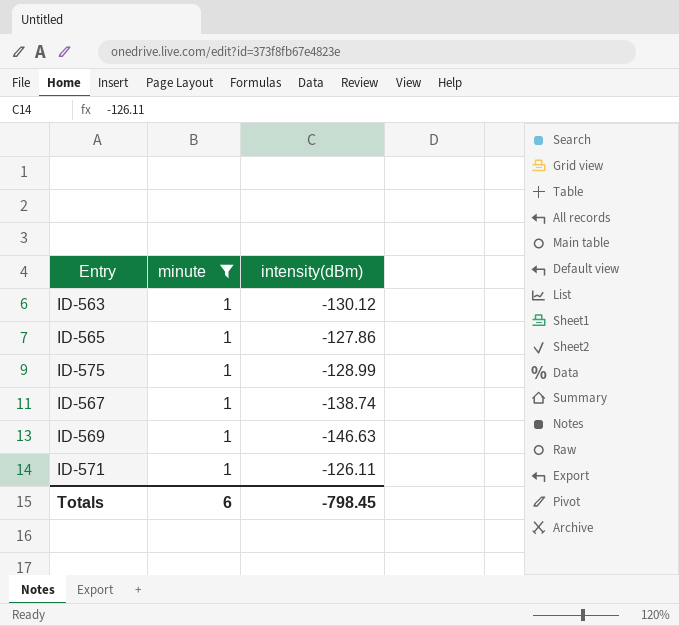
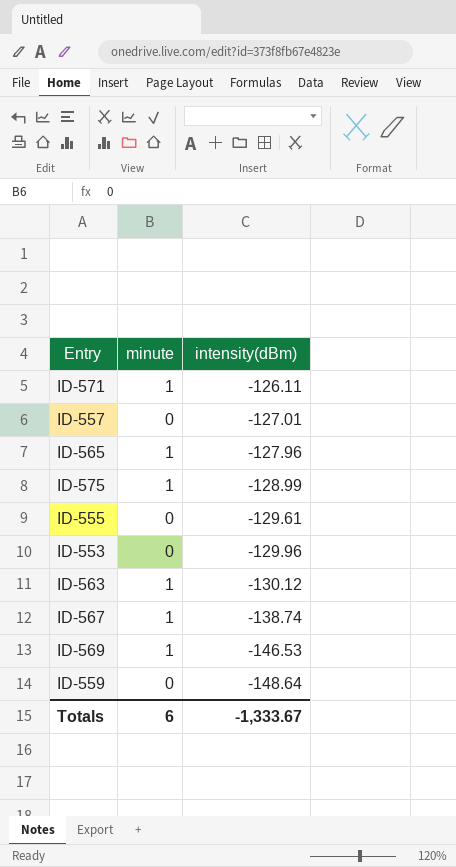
filter: minute = 1 -> none
row order: none -> intensity(dBm) descending
ID-565 | intensity(dBm): -127.86 -> -127.96
ID-569 | intensity(dBm): -146.63 -> -146.53
Totals | intensity(dBm): -798.45 -> -1,333.67

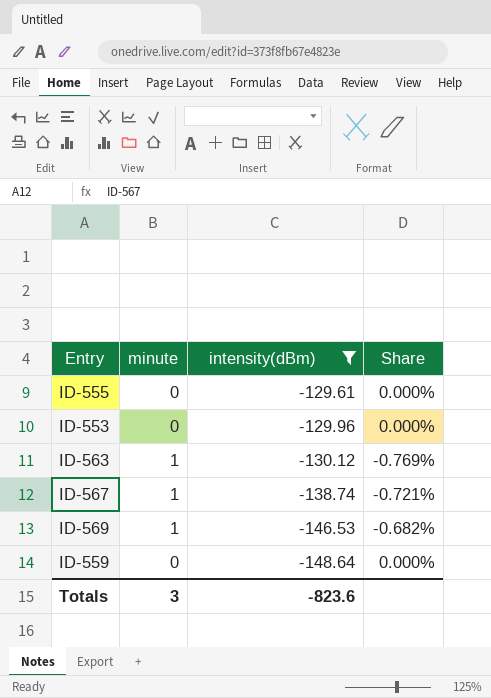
filter: none -> intensity(dBm) <= -129.61
column Share | formula: none -> [minute] / [intensity(dBm)]
Totals | minute: 6 -> 3
Totals | intensity(dBm): -1,333.67 -> -823.6

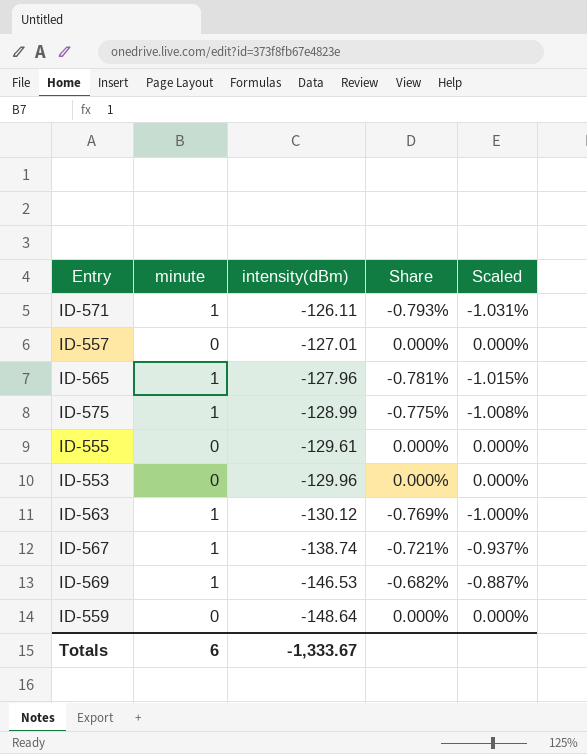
filter: intensity(dBm) <= -129.61 -> none
column Scaled | formula: none -> [Share] * 1.3
Totals | minute: 3 -> 6
Totals | intensity(dBm): -823.6 -> -1,333.67

